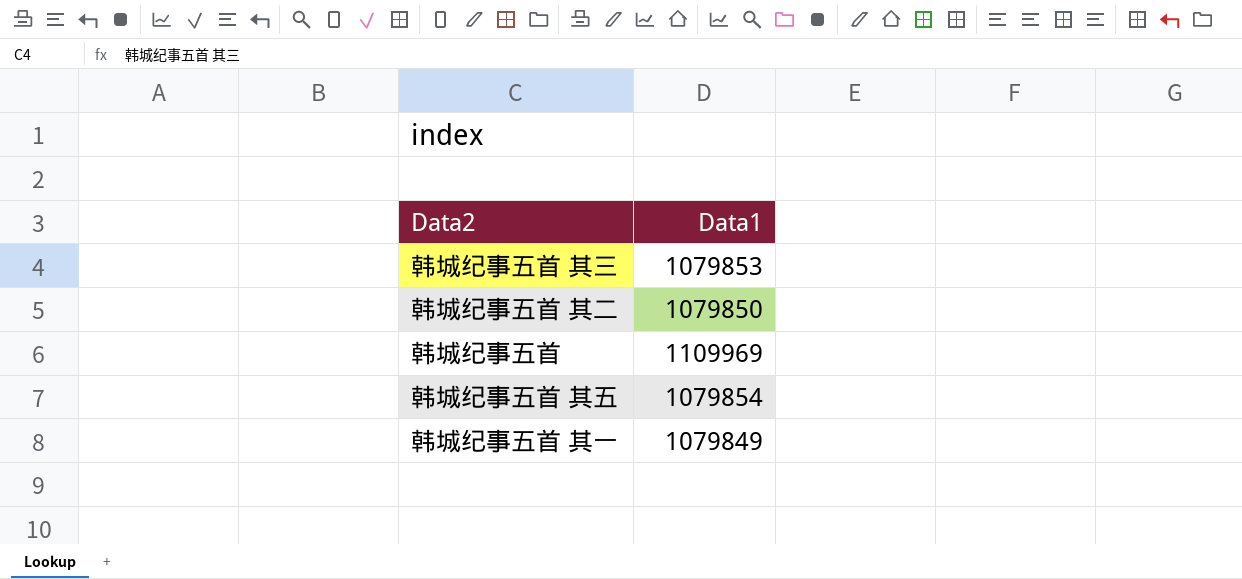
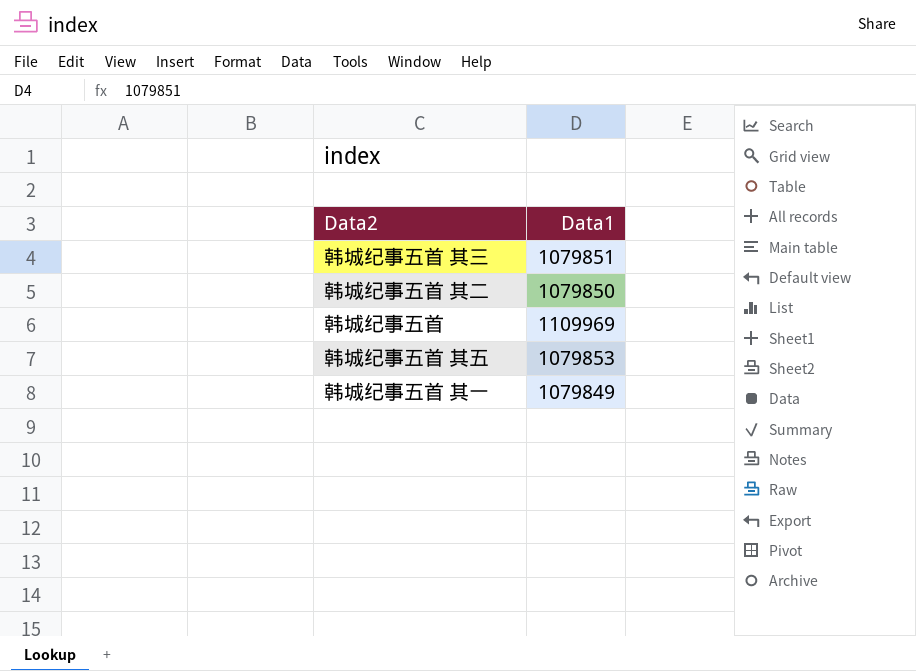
韩城纪事五首 其三 | Data1: 1079853 -> 1079851
韩城纪事五首 其五 | Data1: 1079854 -> 1079853

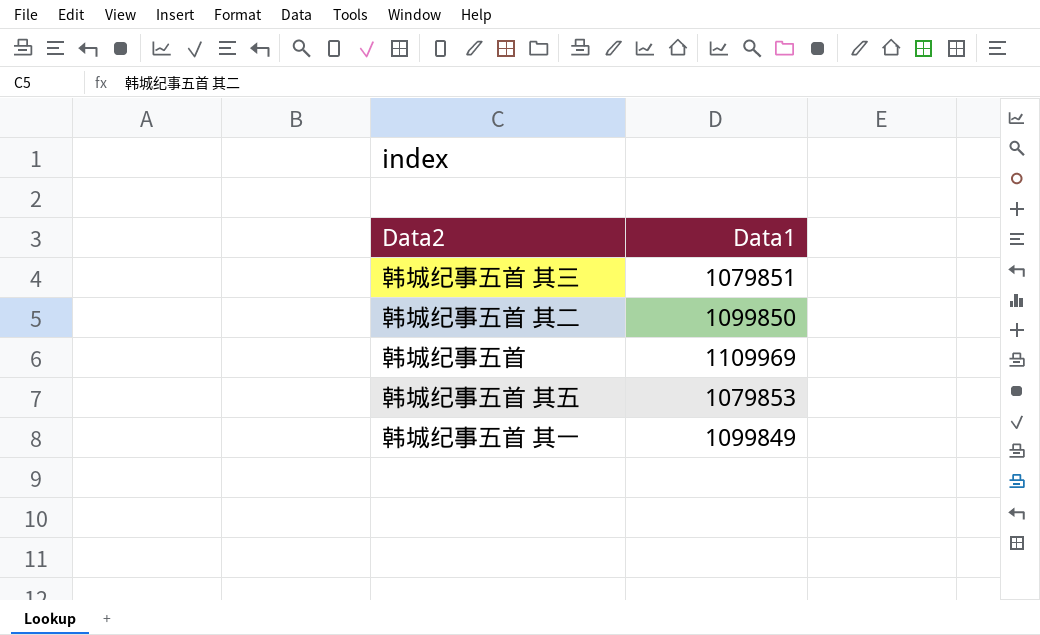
韩城纪事五首 其二 | Data1: 1079850 -> 1099850
韩城纪事五首 其一 | Data1: 1079849 -> 1099849

